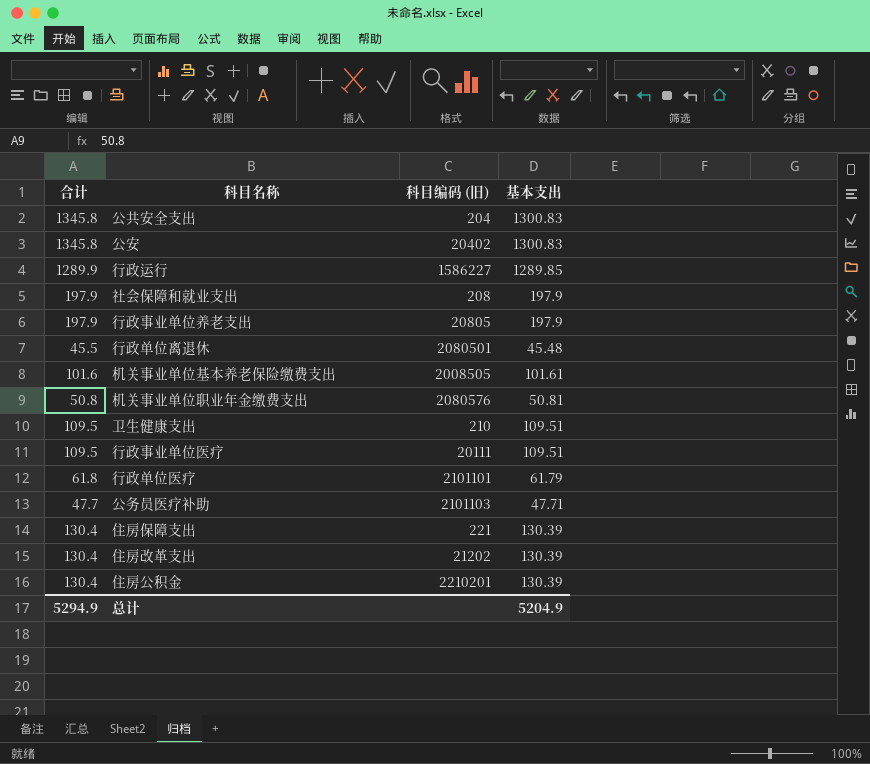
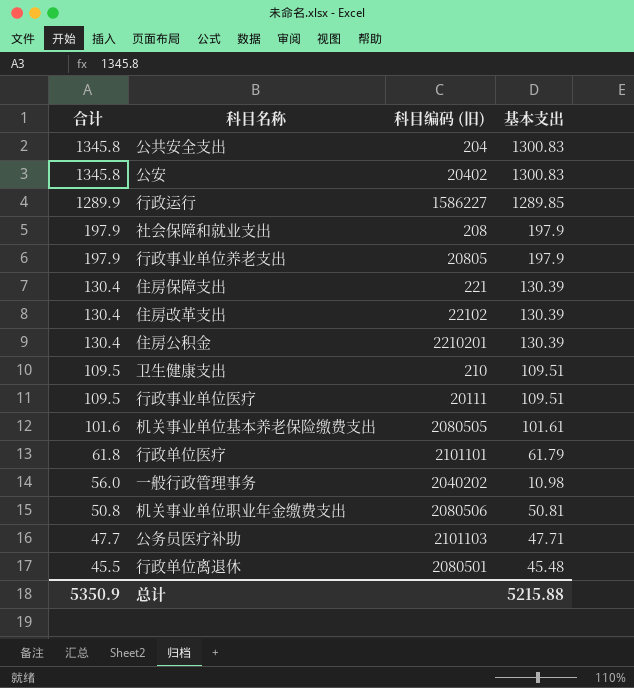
row order: none -> 合计 descending
住房改革支出 | 科目编码 (旧): 21202 -> 22102
机关事业单位基本养老保险缴费支出 | 科目编码 (旧): 2008505 -> 2080505
row 一般行政管理事务: none -> 56.0 | 2040202 | 10.98
机关事业单位职业年金缴费支出 | 科目编码 (旧): 2080576 -> 2080506
总计 | 合计: 5294.9 -> 5350.9
总计 | 基本支出: 5204.9 -> 5215.88

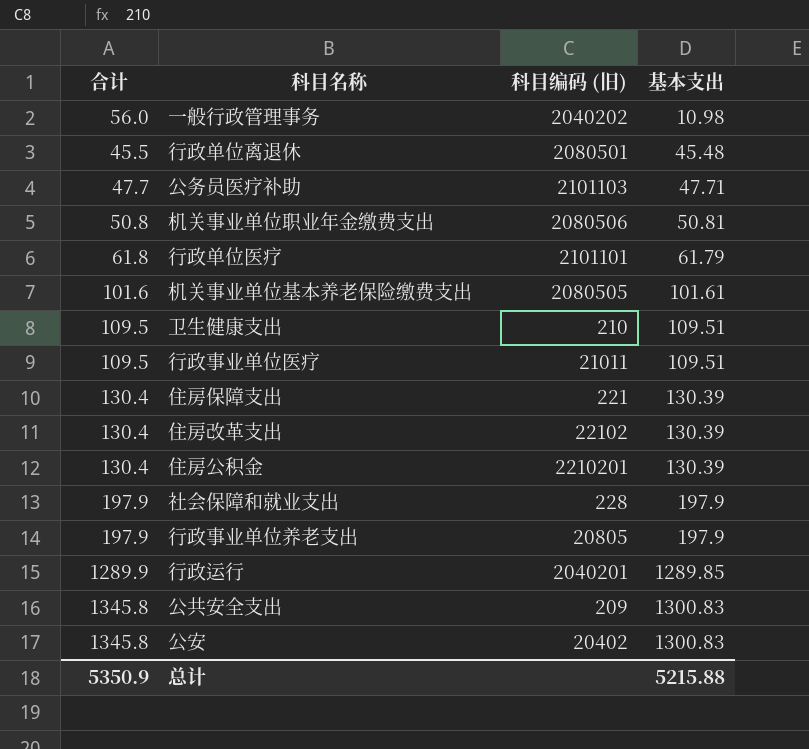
row order: 合计 descending -> 基本支出 ascending
行政事业单位医疗 | 科目编码 (旧): 20111 -> 21011
社会保障和就业支出 | 科目编码 (旧): 208 -> 228
行政运行 | 科目编码 (旧): 1586227 -> 2040201
公共安全支出 | 科目编码 (旧): 204 -> 209

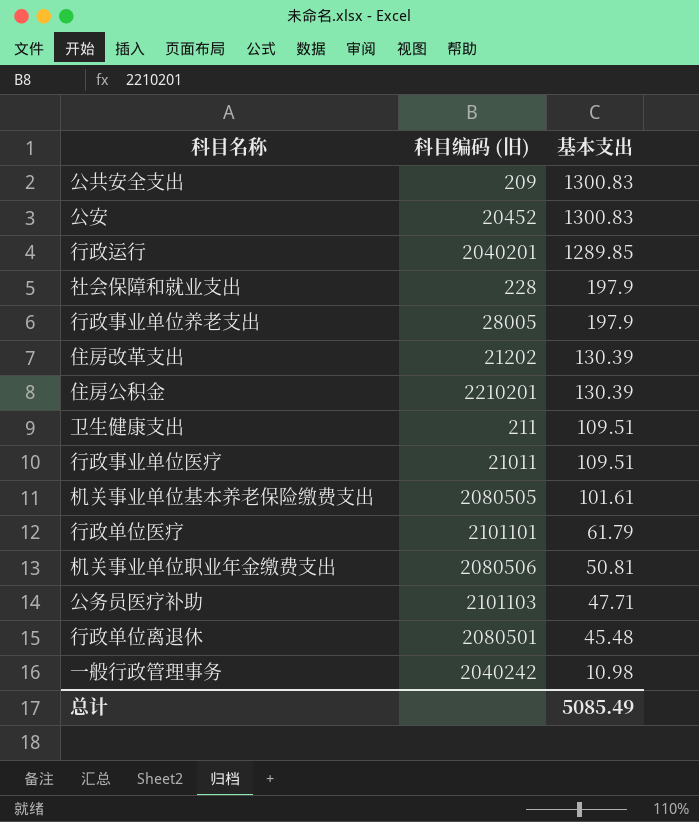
row order: 基本支出 ascending -> 基本支出 descending
column 合计 | position: 1 -> none
row 住房保障支出: 130.4 | 221 | 130.39 -> none
公安 | 科目编码 (旧): 20402 -> 20452
行政事业单位养老支出 | 科目编码 (旧): 20805 -> 28005
住房改革支出 | 科目编码 (旧): 22102 -> 21202
卫生健康支出 | 科目编码 (旧): 210 -> 211
一般行政管理事务 | 科目编码 (旧): 2040202 -> 2040242
总计 | 基本支出: 5215.88 -> 5085.49

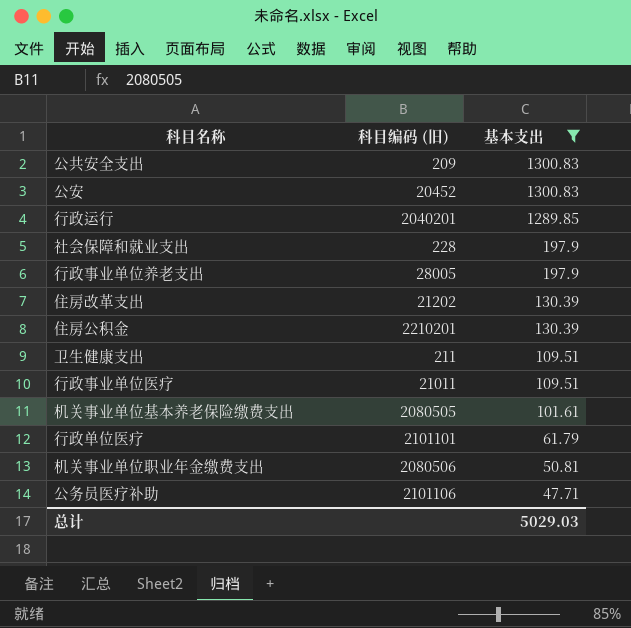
filter: none -> 基本支出 >= 47.71
公务员医疗补助 | 科目编码 (旧): 2101103 -> 2101106
总计 | 基本支出: 5085.49 -> 5029.03

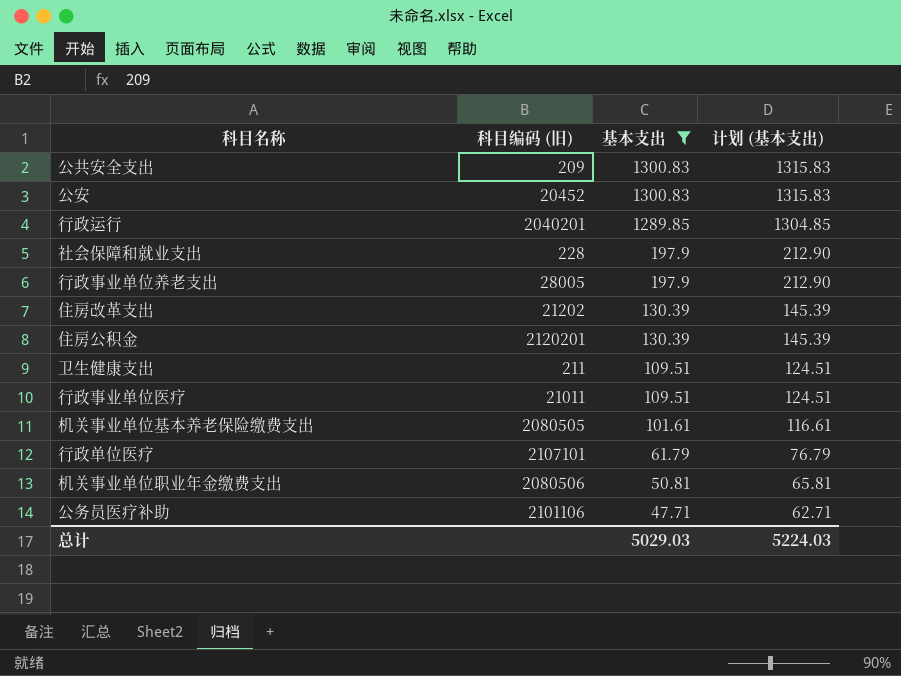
column 计划 (基本支出) | formula: none -> [基本支出] + 15
住房公积金 | 科目编码 (旧): 2210201 -> 2120201
行政单位医疗 | 科目编码 (旧): 2101101 -> 2107101

